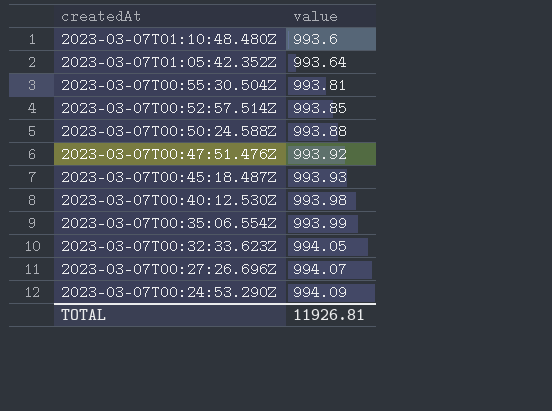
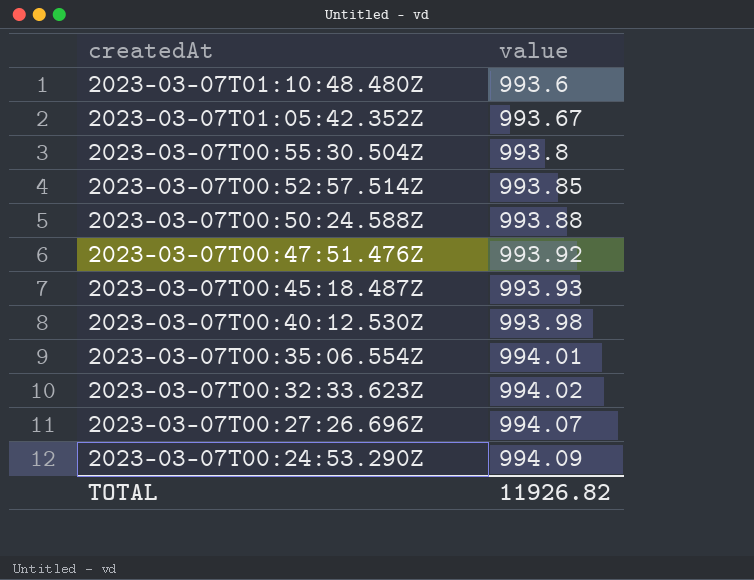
2023-03-07T01:05:42.352Z | value: 993.64 -> 993.67
2023-03-07T00:55:30.504Z | value: 993.81 -> 993.8
2023-03-07T00:35:06.554Z | value: 993.99 -> 994.01
2023-03-07T00:32:33.623Z | value: 994.05 -> 994.02
TOTAL | value: 11926.81 -> 11926.82

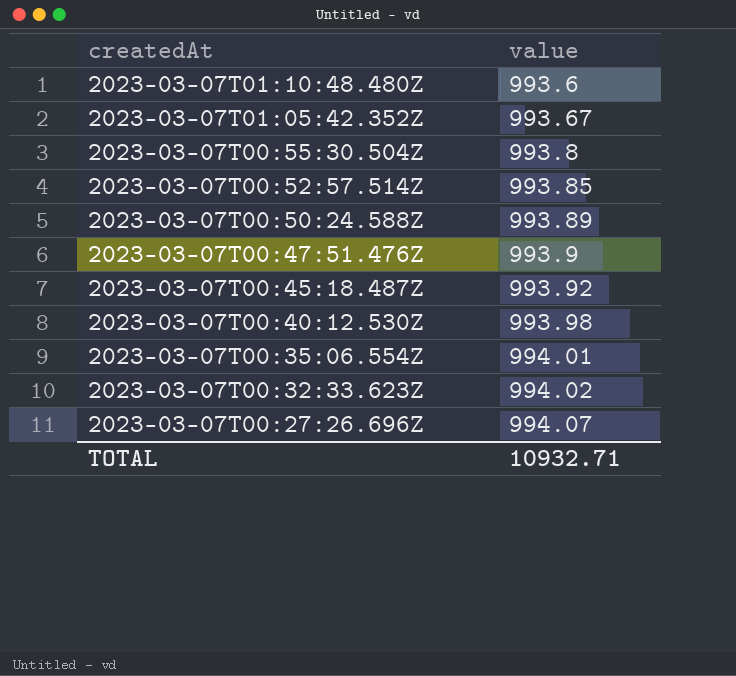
row 2023-03-07T00:24:53.290Z: 994.09 -> none
2023-03-07T00:50:24.588Z | value: 993.88 -> 993.89
2023-03-07T00:47:51.476Z | value: 993.92 -> 993.9
2023-03-07T00:45:18.487Z | value: 993.93 -> 993.92
TOTAL | value: 11926.82 -> 10932.71

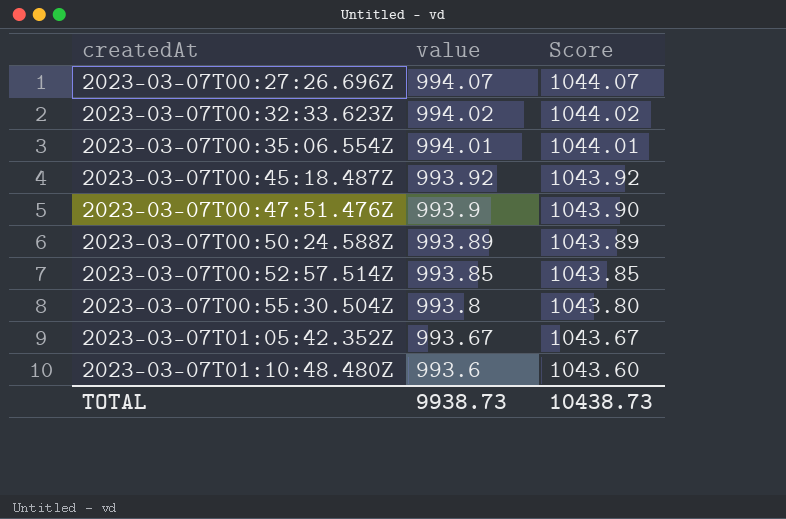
row order: createdAt descending -> createdAt ascending
column Score | formula: none -> [value] + 50
row 2023-03-07T00:40:12.530Z: 993.98 -> none
TOTAL | value: 10932.71 -> 9938.73

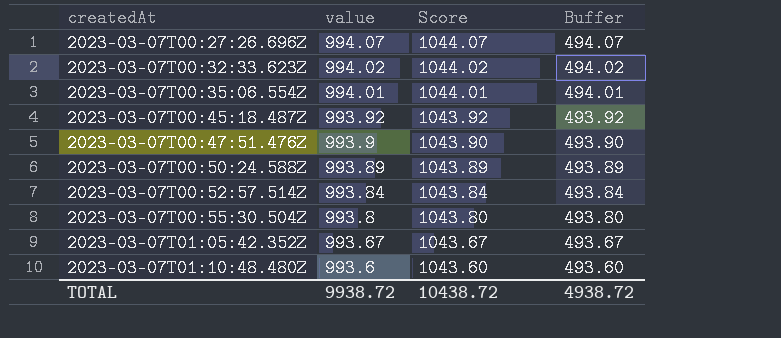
column Buffer | formula: none -> [value] - 500
2023-03-07T00:52:57.514Z | value: 993.85 -> 993.84
2023-03-07T00:52:57.514Z | Score: 1043.85 -> 1043.84
TOTAL | value: 9938.73 -> 9938.72
TOTAL | Score: 10438.73 -> 10438.72

